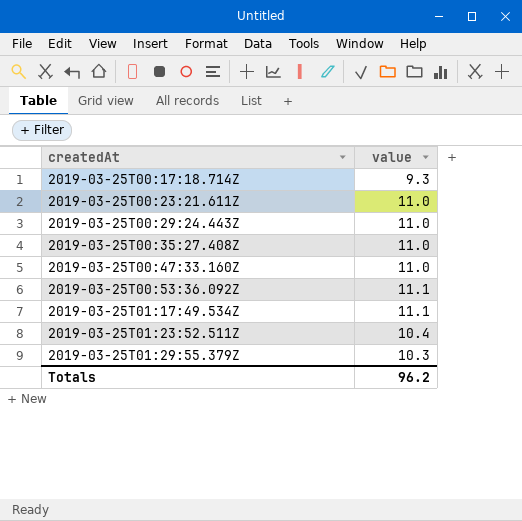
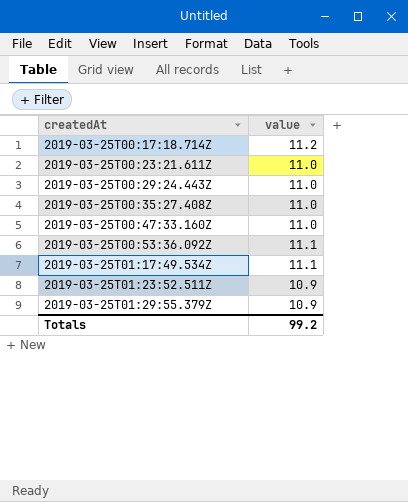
2019-03-25T00:17:18.714Z | value: 9.3 -> 11.2
2019-03-25T01:23:52.511Z | value: 10.4 -> 10.9
2019-03-25T01:29:55.379Z | value: 10.3 -> 10.9
Totals | value: 96.2 -> 99.2

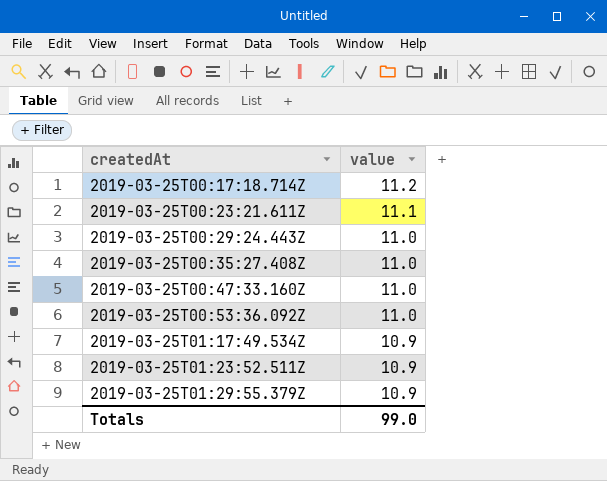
2019-03-25T00:23:21.611Z | value: 11.0 -> 11.1
2019-03-25T00:53:36.092Z | value: 11.1 -> 11.0
2019-03-25T01:17:49.534Z | value: 11.1 -> 10.9
Totals | value: 99.2 -> 99.0

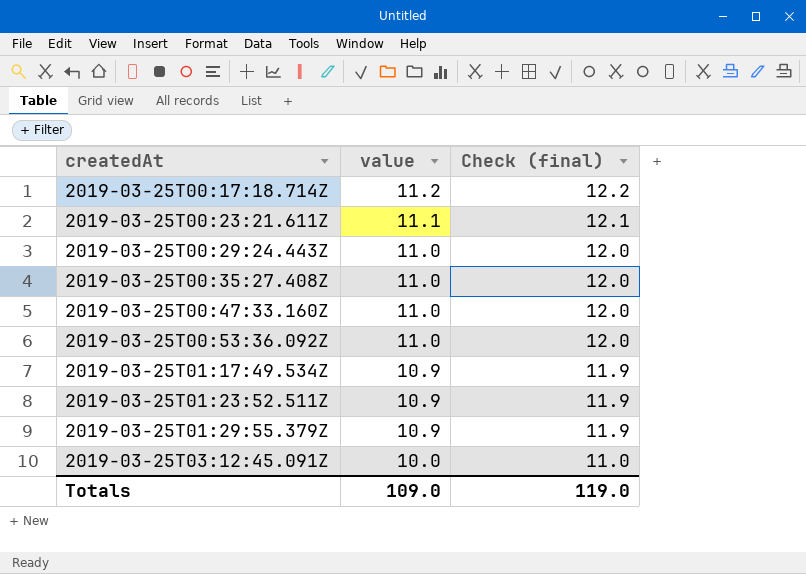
column Check (final) | formula: none -> [value] + 1
row 2019-03-25T03:12:45.091Z: none -> 10.0 | 11.0
Totals | value: 99.0 -> 109.0

